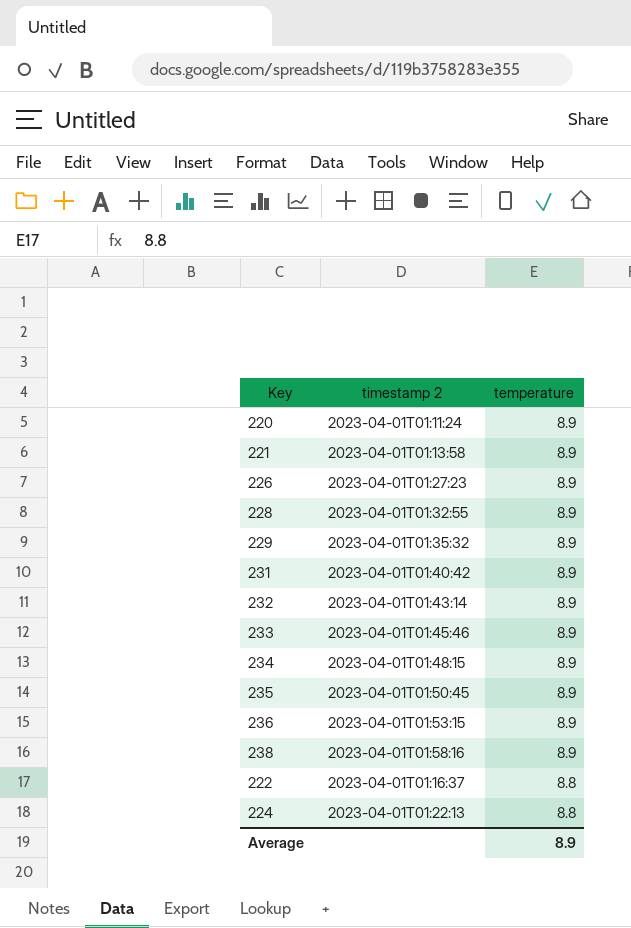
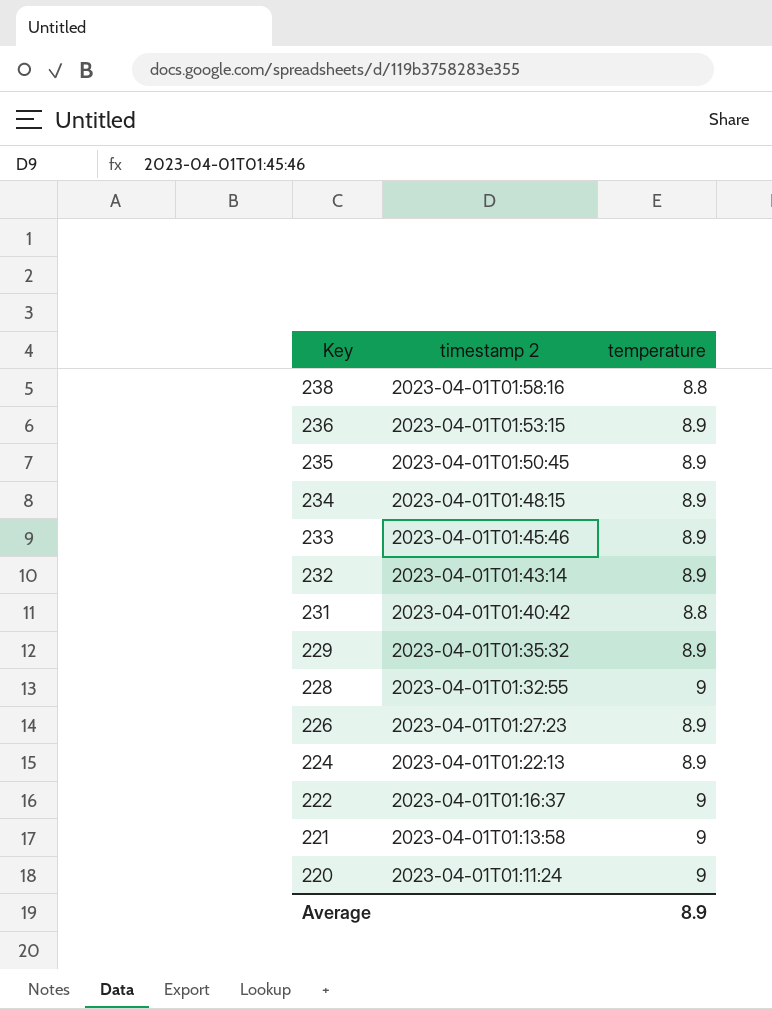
row order: temperature descending -> Key descending
238 | temperature: 8.9 -> 8.8
231 | temperature: 8.9 -> 8.8
228 | temperature: 8.9 -> 9
224 | temperature: 8.8 -> 8.9
222 | temperature: 8.8 -> 9
221 | temperature: 8.9 -> 9
220 | temperature: 8.9 -> 9

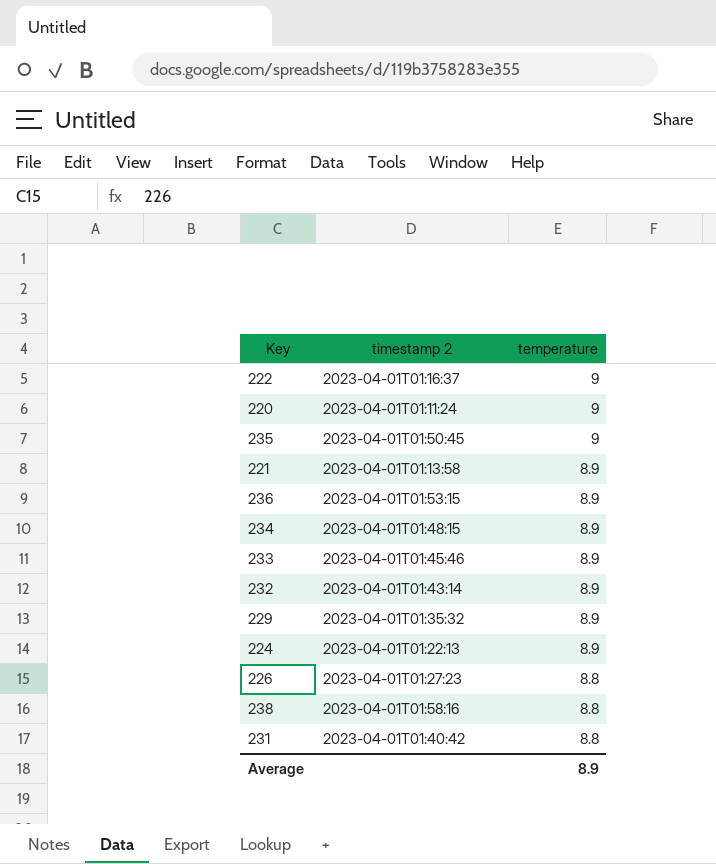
row order: Key descending -> temperature descending
row 228: 2023-04-01T01:32:55 | 9 -> none
235 | temperature: 8.9 -> 9
221 | temperature: 9 -> 8.9
226 | temperature: 8.9 -> 8.8

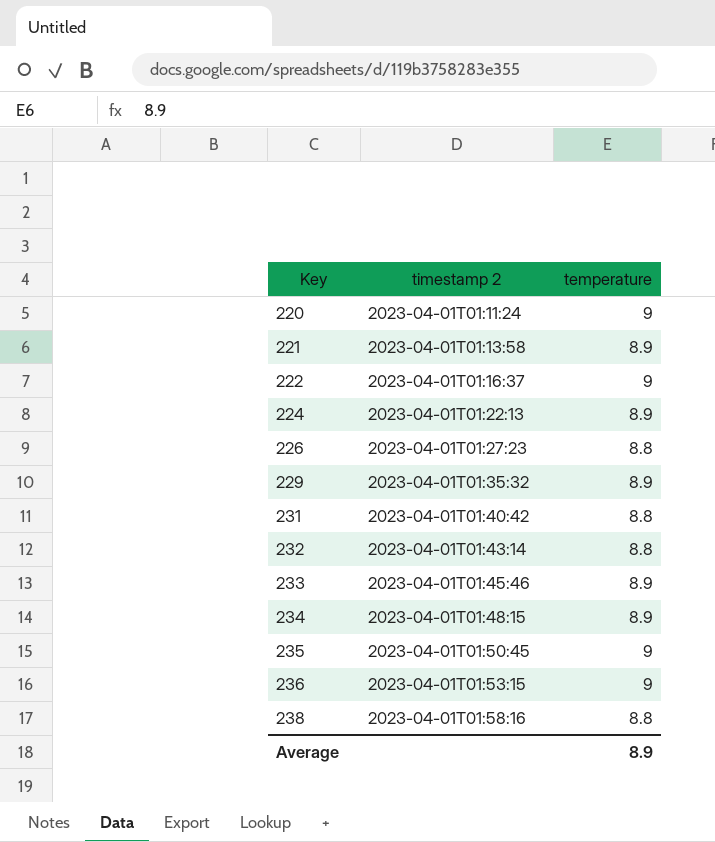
row order: temperature descending -> Key ascending
232 | temperature: 8.9 -> 8.8
236 | temperature: 8.9 -> 9

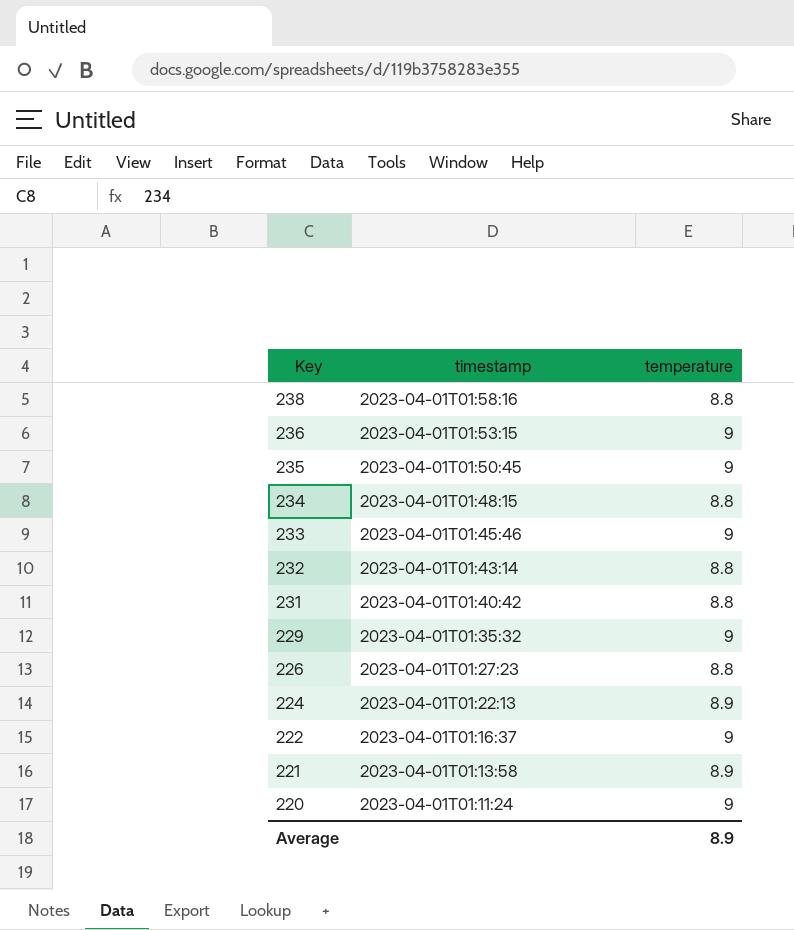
row order: Key ascending -> Key descending
column name: timestamp 2 -> timestamp
234 | temperature: 8.9 -> 8.8
233 | temperature: 8.9 -> 9
229 | temperature: 8.9 -> 9

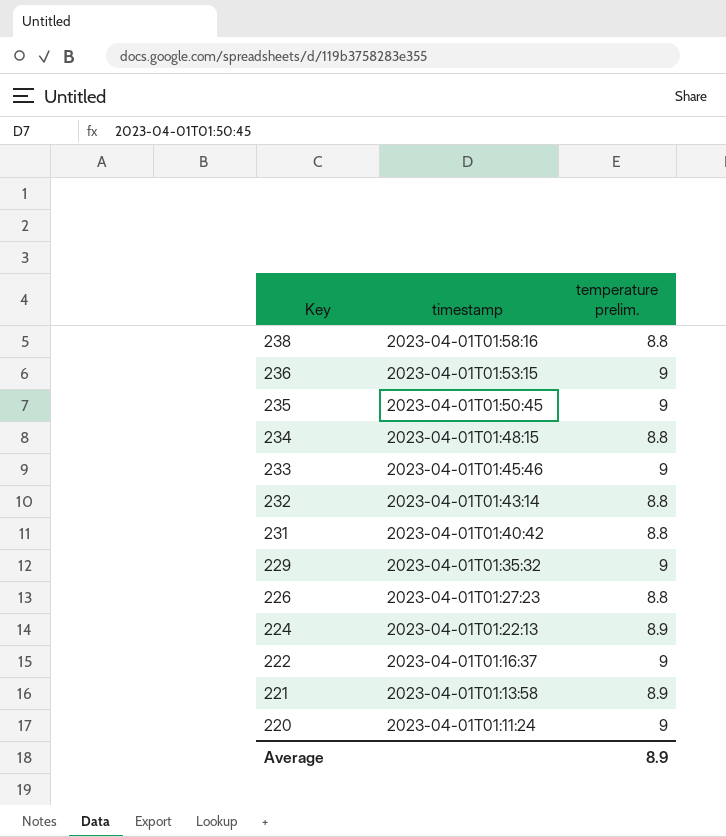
column name: temperature -> temperature prelim.

